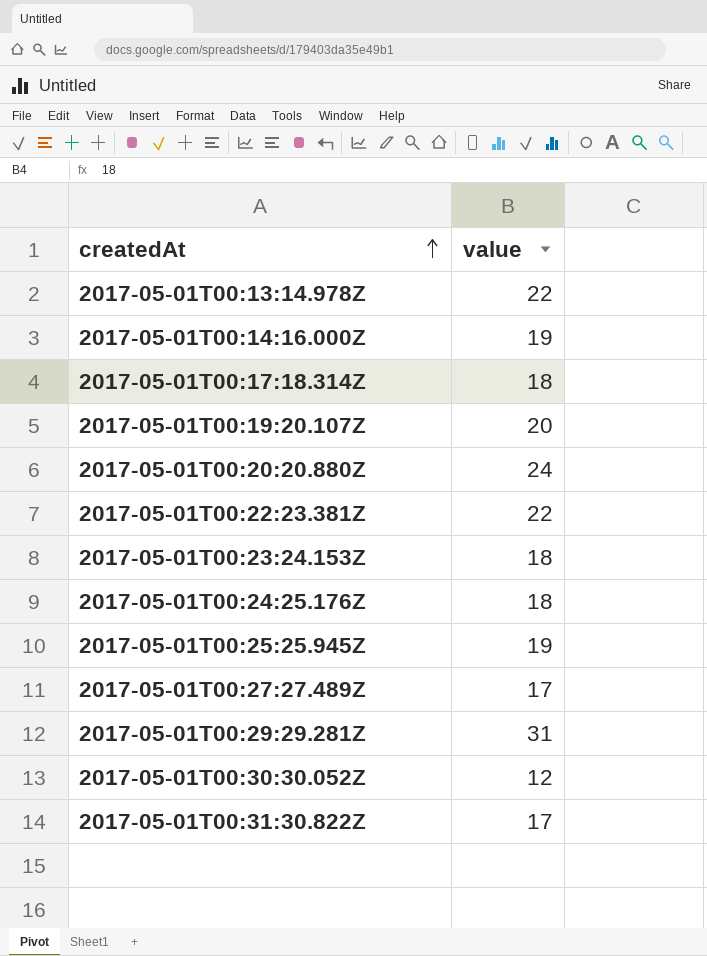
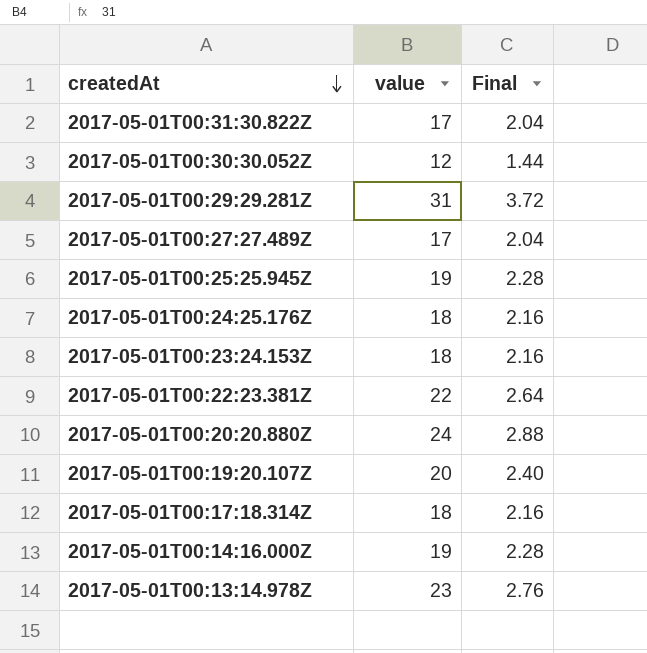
row order: createdAt ascending -> createdAt descending
column Final | formula: none -> [value] * 0.12
2017-05-01T00:13:14.978Z | value: 22 -> 23

